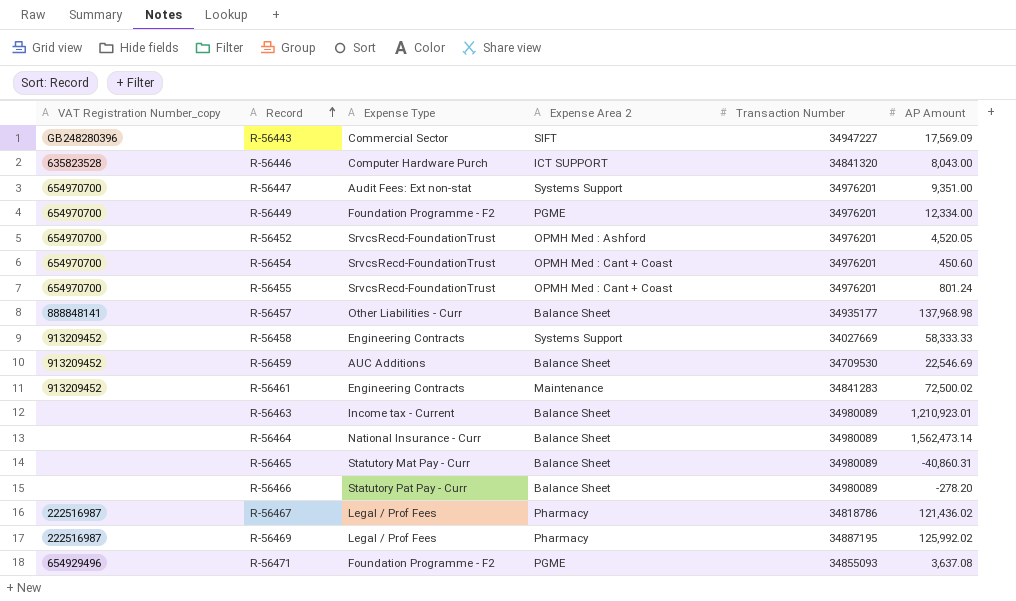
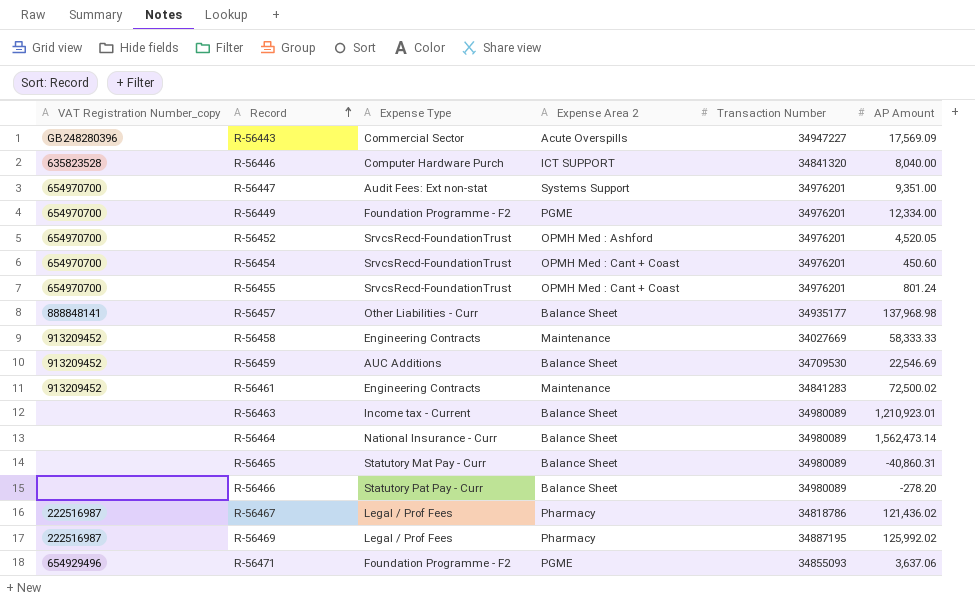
R-56443 | Expense Area 2: SIFT -> Acute Overspills
R-56446 | AP Amount: 8,043.00 -> 8,040.00
R-56458 | Expense Area 2: Systems Support -> Maintenance
R-56471 | AP Amount: 3,637.08 -> 3,637.06

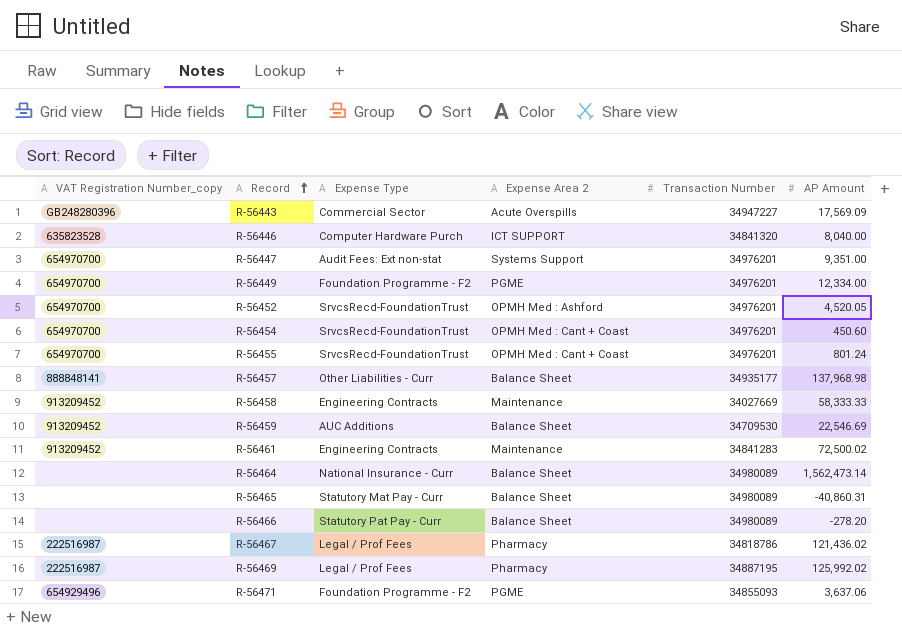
row R-56463: none | Income tax - Current | Balance Sheet | 34980089 | 1,210,923.01 -> none

